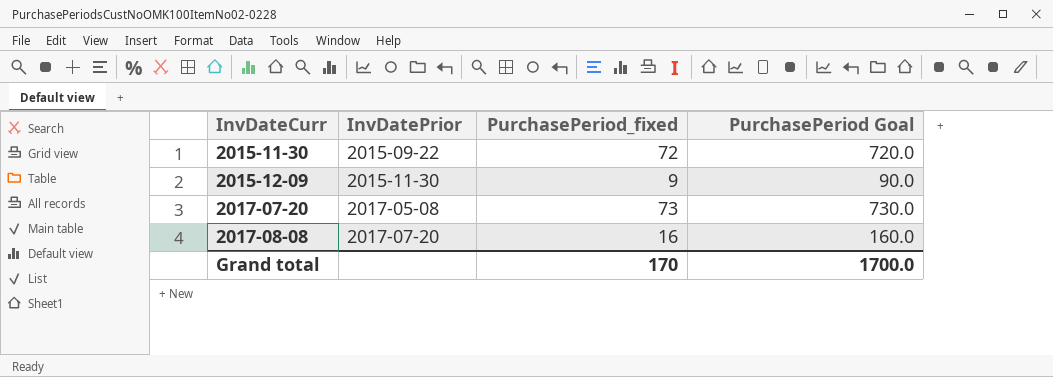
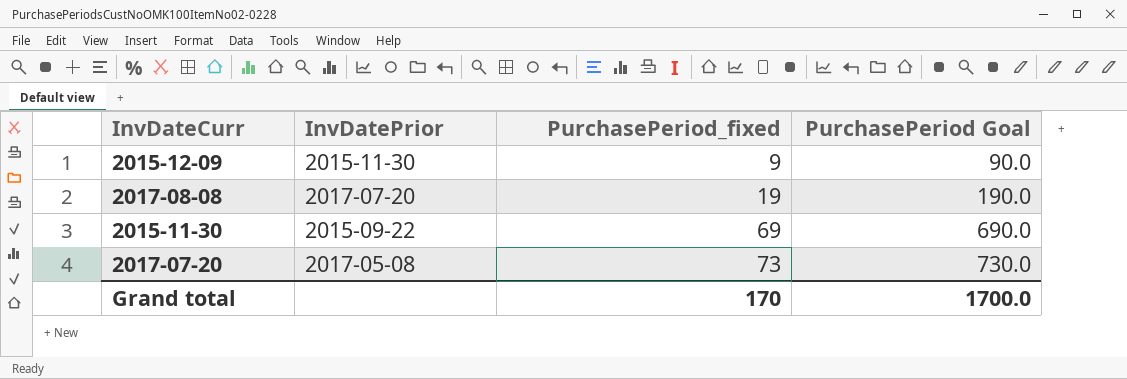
row order: InvDateCurr ascending -> PurchasePeriod_fixed ascending
2017-08-08 | PurchasePeriod_fixed: 16 -> 19
2017-08-08 | PurchasePeriod Goal: 160.0 -> 190.0
2015-11-30 | PurchasePeriod_fixed: 72 -> 69
2015-11-30 | PurchasePeriod Goal: 720.0 -> 690.0

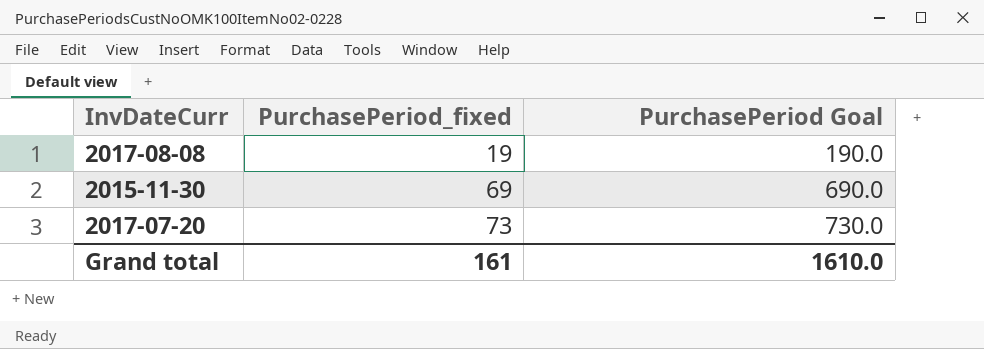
column InvDatePrior | position: 2 -> none
row 2015-12-09: 2015-11-30 | 9 | 90.0 -> none
Grand total | PurchasePeriod_fixed: 170 -> 161
Grand total | PurchasePeriod Goal: 1700.0 -> 1610.0

